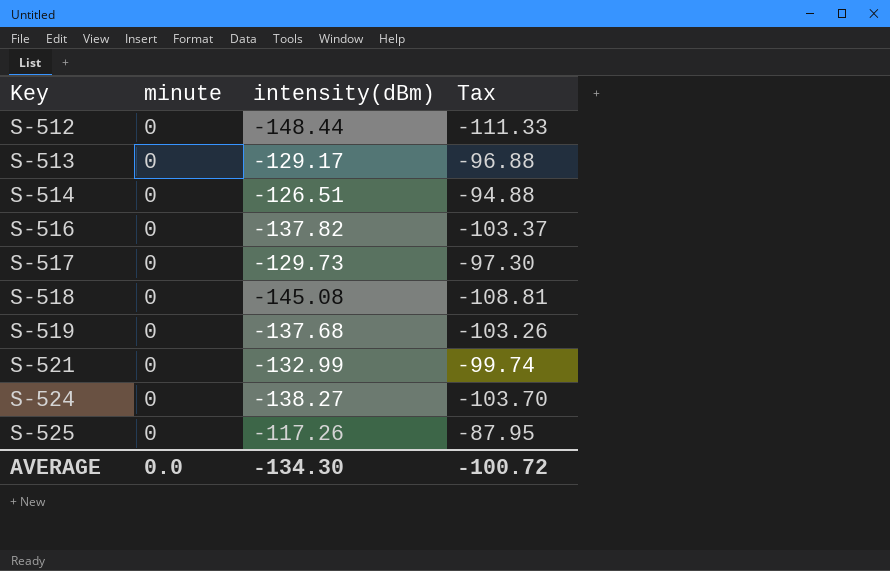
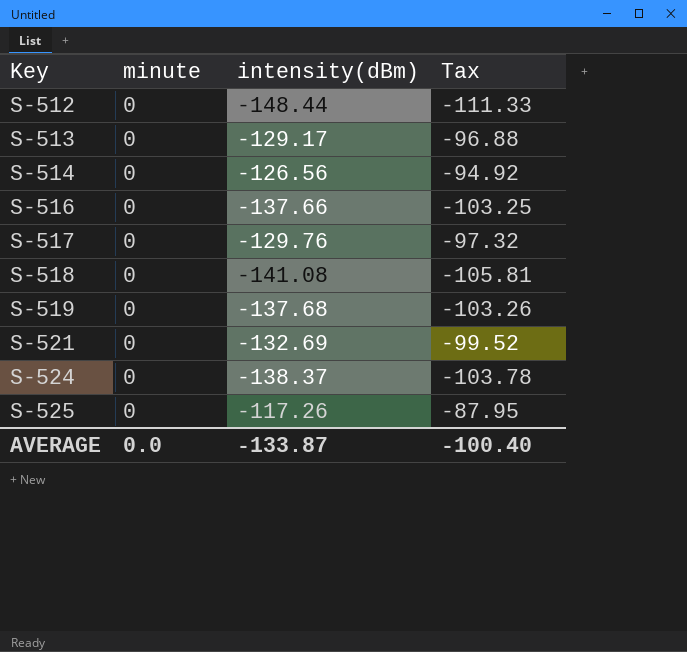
S-514 | intensity(dBm): -126.51 -> -126.56
S-514 | Tax: -94.88 -> -94.92
S-516 | intensity(dBm): -137.82 -> -137.66
S-516 | Tax: -103.37 -> -103.25
S-517 | intensity(dBm): -129.73 -> -129.76
S-517 | Tax: -97.30 -> -97.32
S-518 | intensity(dBm): -145.08 -> -141.08
S-518 | Tax: -108.81 -> -105.81
S-521 | intensity(dBm): -132.99 -> -132.69
S-521 | Tax: -99.74 -> -99.52
S-524 | intensity(dBm): -138.27 -> -138.37
S-524 | Tax: -103.70 -> -103.78
AVERAGE | intensity(dBm): -134.30 -> -133.87
AVERAGE | Tax: -100.72 -> -100.40

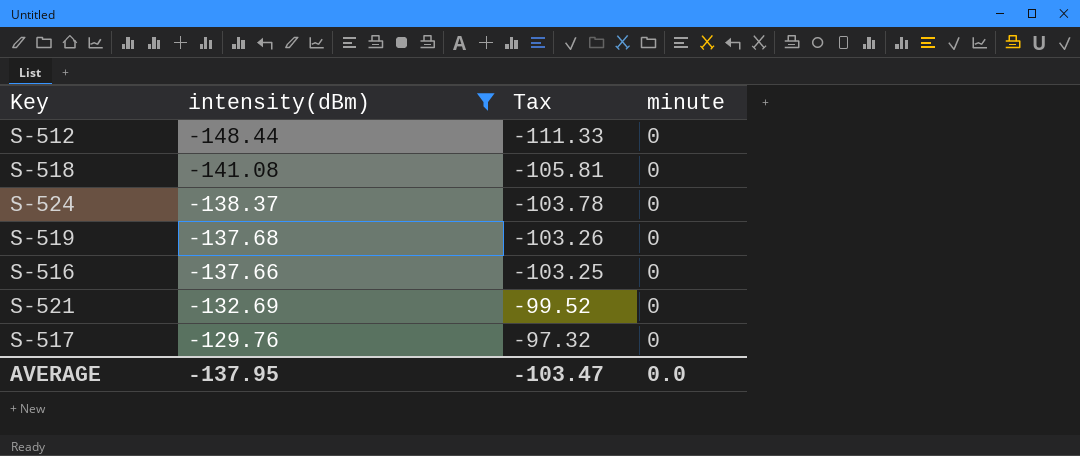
filter: none -> intensity(dBm) <= -129.76
row order: Key ascending -> intensity(dBm) ascending
column minute | position: 2 -> 4
AVERAGE | intensity(dBm): -133.87 -> -137.95
AVERAGE | Tax: -100.40 -> -103.47

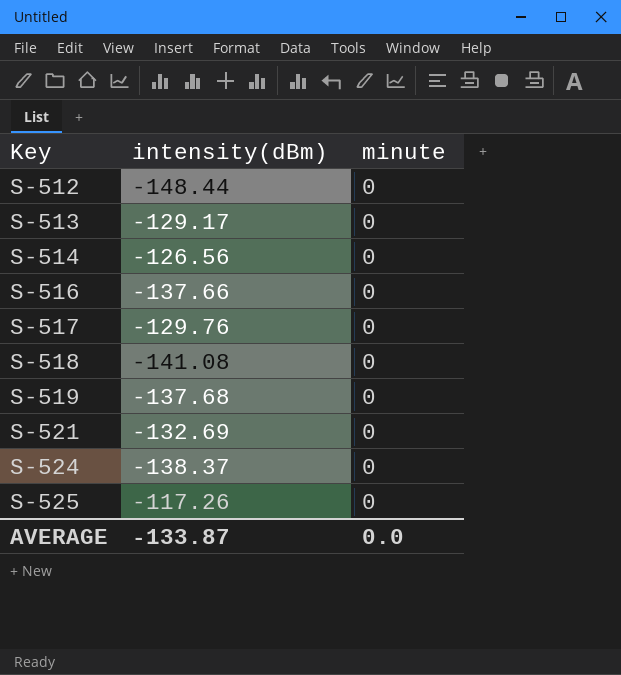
filter: intensity(dBm) <= -129.76 -> none
row order: intensity(dBm) ascending -> Key ascending
column Tax | formula: [intensity(dBm)] * 0.75 -> none
AVERAGE | intensity(dBm): -137.95 -> -133.87

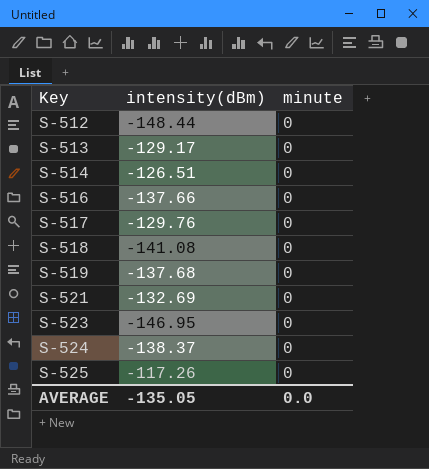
S-514 | intensity(dBm): -126.56 -> -126.51
row S-523: none -> -146.95 | 0
AVERAGE | intensity(dBm): -133.87 -> -135.05

